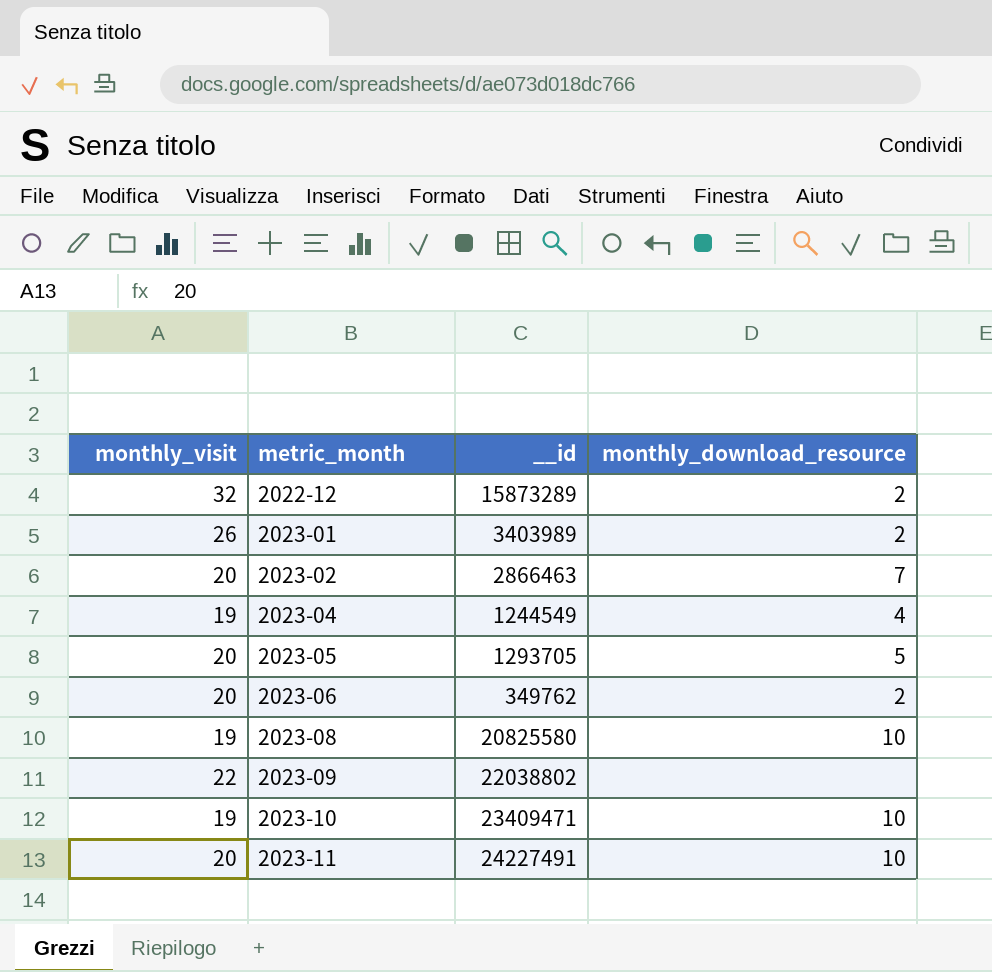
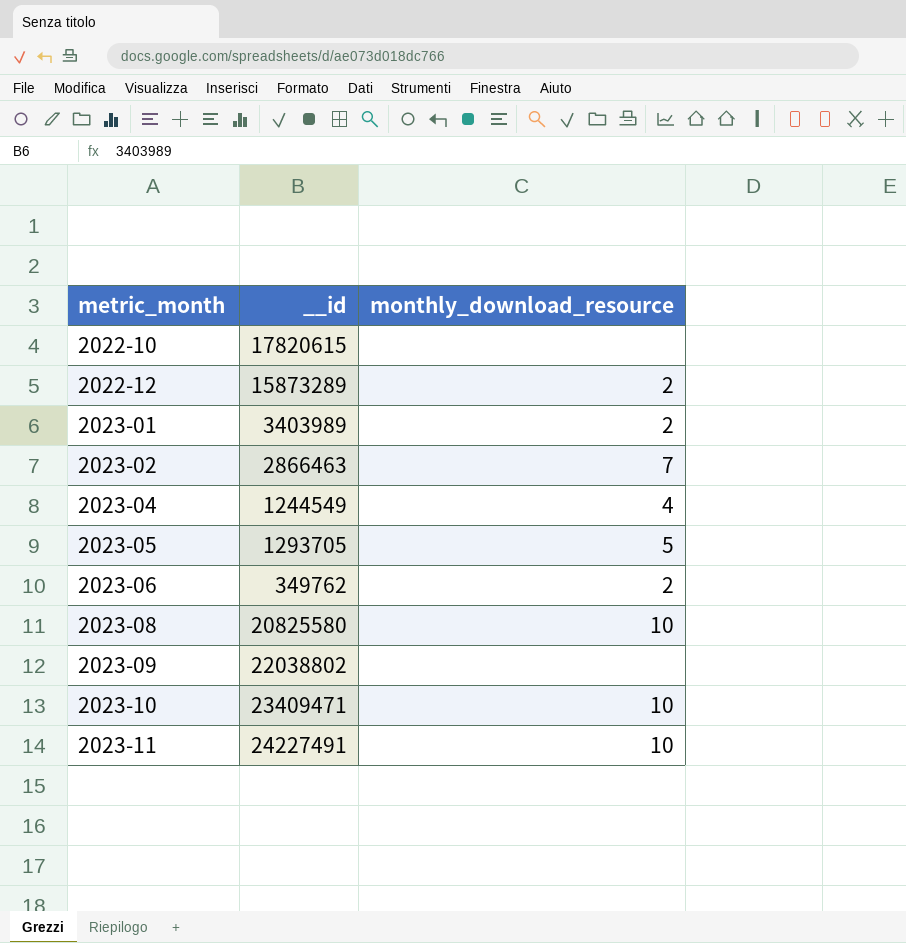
column monthly_visit | position: 1 -> none
row 2022-10: none -> 17820615 | none

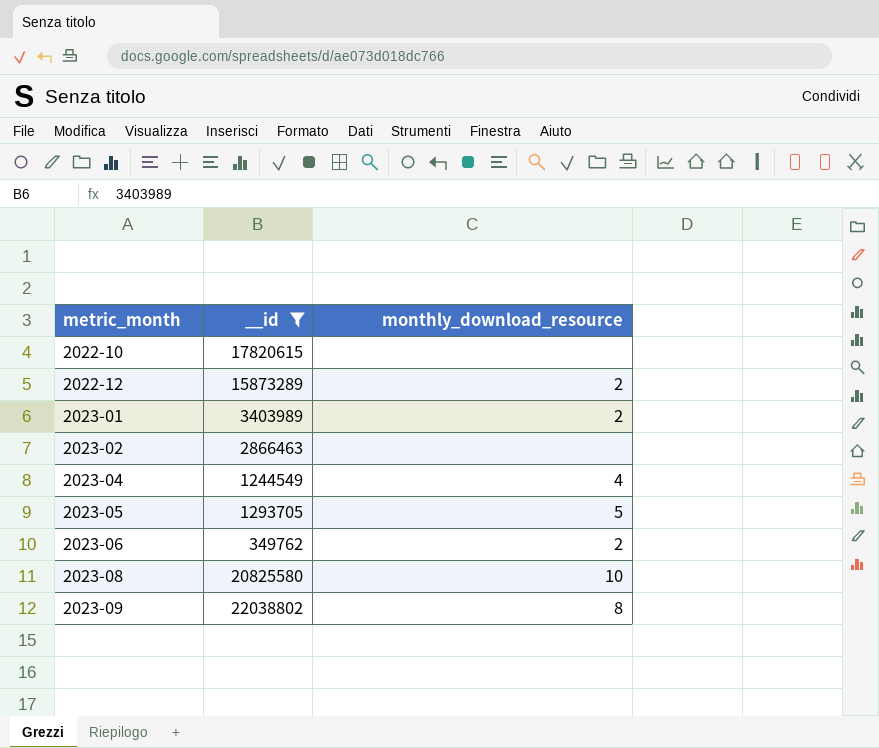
filter: none -> __id <= 22038802
2023-02 | monthly_download_resource: 7 -> none
2023-09 | monthly_download_resource: none -> 8

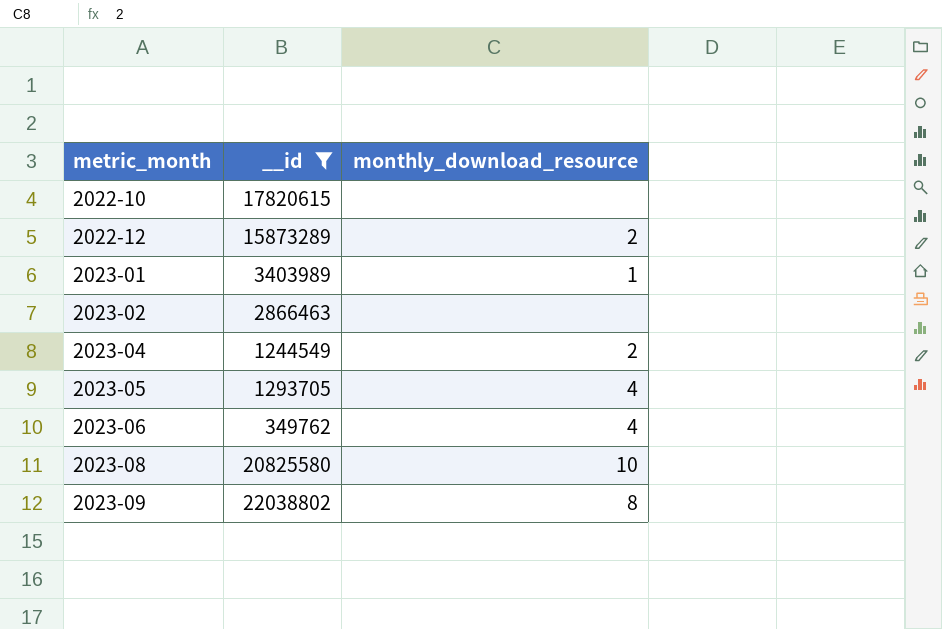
2023-01 | monthly_download_resource: 2 -> 1
2023-04 | monthly_download_resource: 4 -> 2
2023-05 | monthly_download_resource: 5 -> 4
2023-06 | monthly_download_resource: 2 -> 4

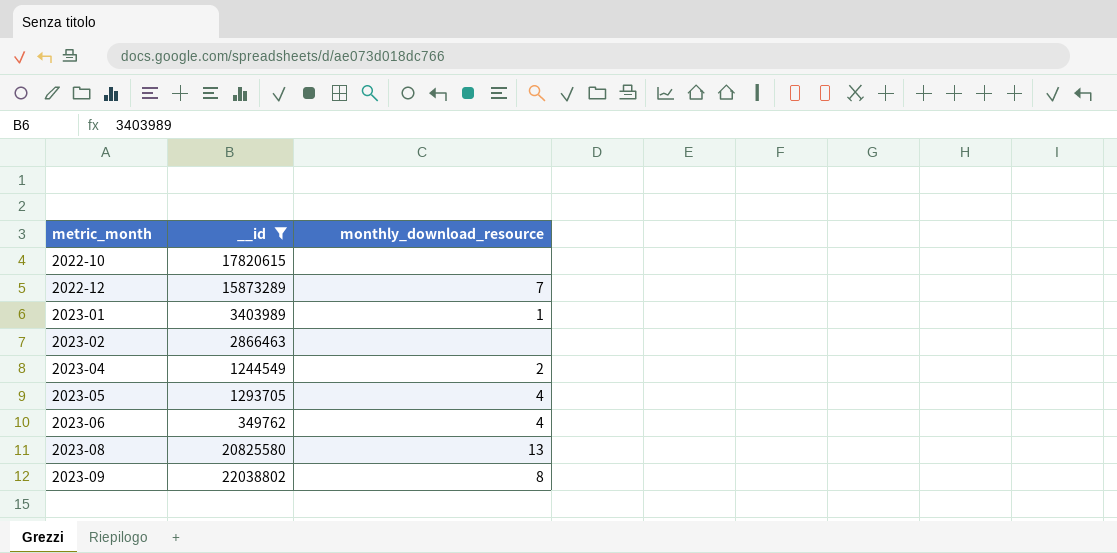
2022-12 | monthly_download_resource: 2 -> 7
2023-08 | monthly_download_resource: 10 -> 13

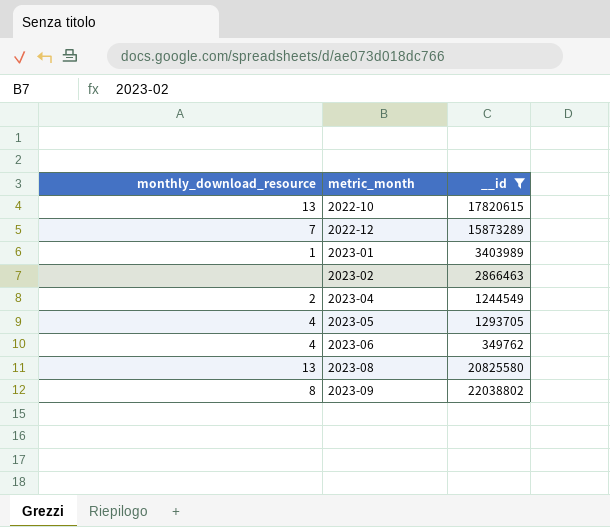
column monthly_download_resource | position: 3 -> 1
2022-10 | monthly_download_resource: none -> 13

